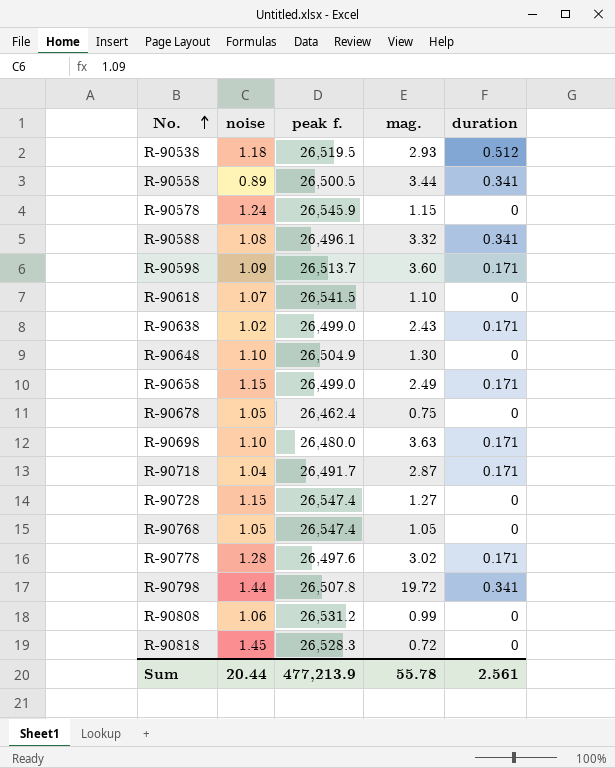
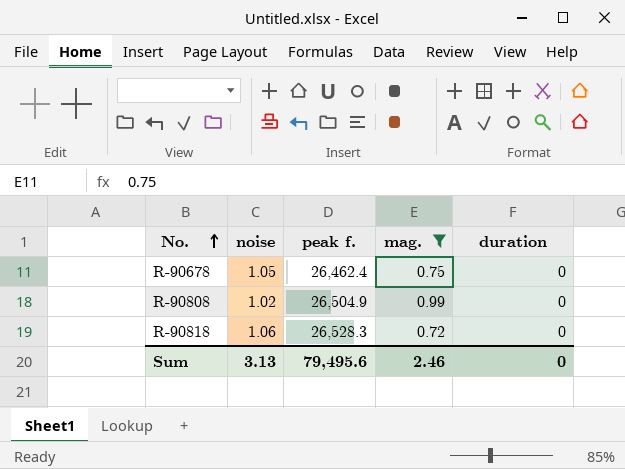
filter: none -> mag. <= 0.99
R-90808 | noise: 1.06 -> 1.02
R-90808 | peak f.: 26,531.2 -> 26,504.9
R-90818 | noise: 1.45 -> 1.06
Sum | noise: 20.44 -> 3.13
Sum | peak f.: 477,213.9 -> 79,495.6
Sum | mag.: 55.78 -> 2.46
Sum | duration: 2.561 -> 0

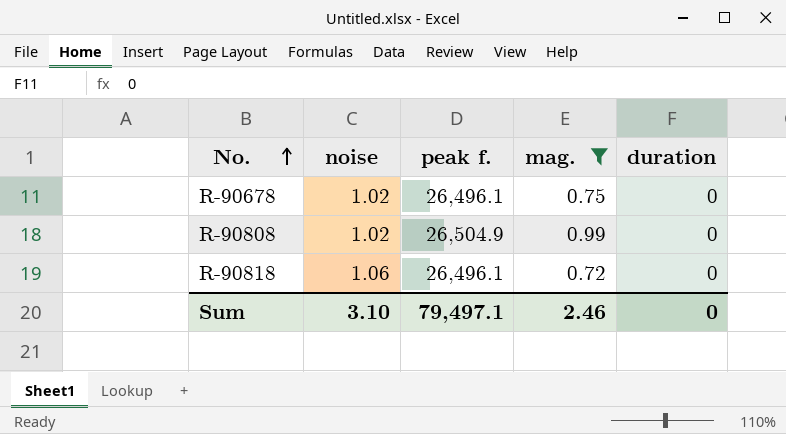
R-90678 | noise: 1.05 -> 1.02
R-90678 | peak f.: 26,462.4 -> 26,496.1
R-90818 | peak f.: 26,528.3 -> 26,496.1
Sum | noise: 3.13 -> 3.10
Sum | peak f.: 79,495.6 -> 79,497.1

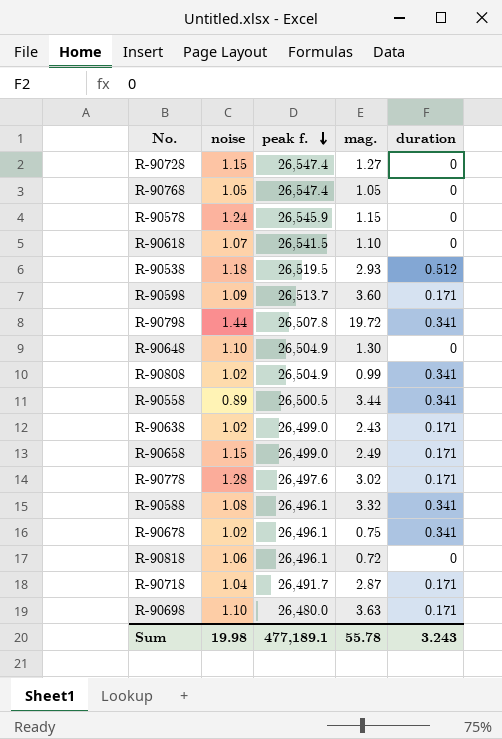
filter: mag. <= 0.99 -> none
row order: No. ascending -> peak f. descending
R-90808 | duration: 0 -> 0.341
R-90678 | duration: 0 -> 0.341
Sum | noise: 3.10 -> 19.98
Sum | peak f.: 79,497.1 -> 477,189.1
Sum | mag.: 2.46 -> 55.78
Sum | duration: 0 -> 3.243

